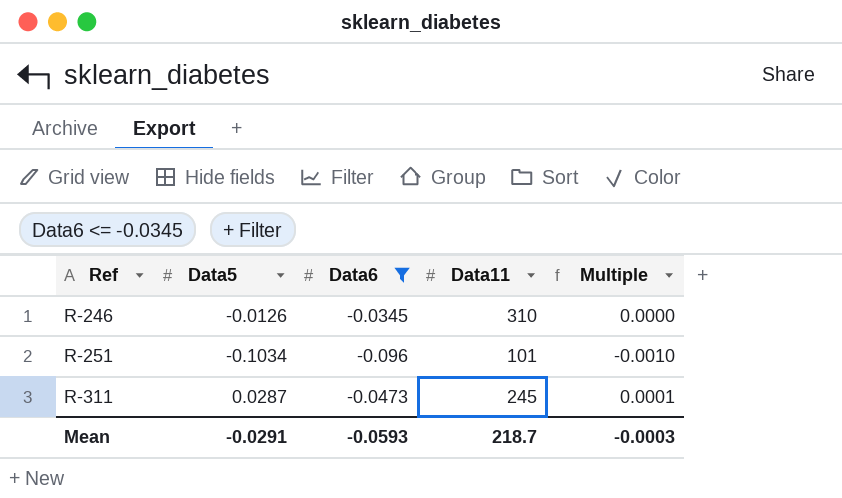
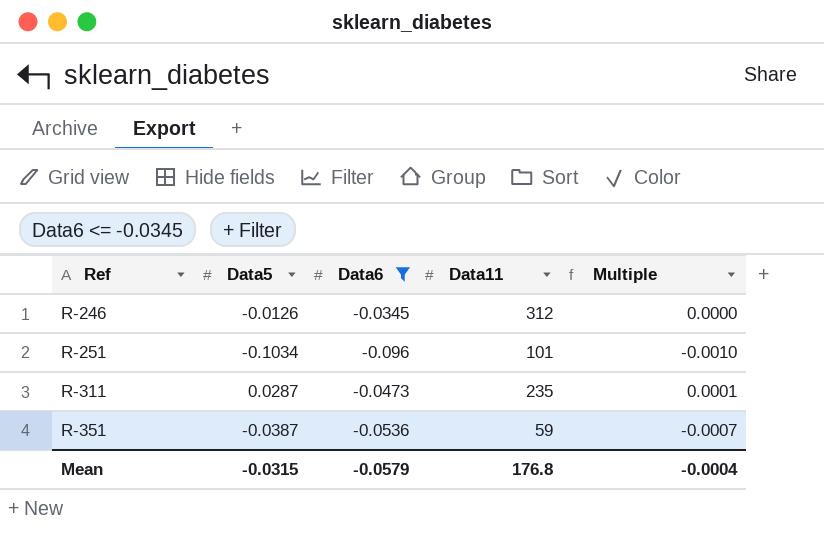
R-246 | Data11: 310 -> 312
R-311 | Data11: 245 -> 235
row R-351: none -> -0.0387 | -0.0536 | 59 | -0.0007
Mean | Data5: -0.0291 -> -0.0315
Mean | Data6: -0.0593 -> -0.0579
Mean | Data11: 218.7 -> 176.8
Mean | Multiple: -0.0003 -> -0.0004

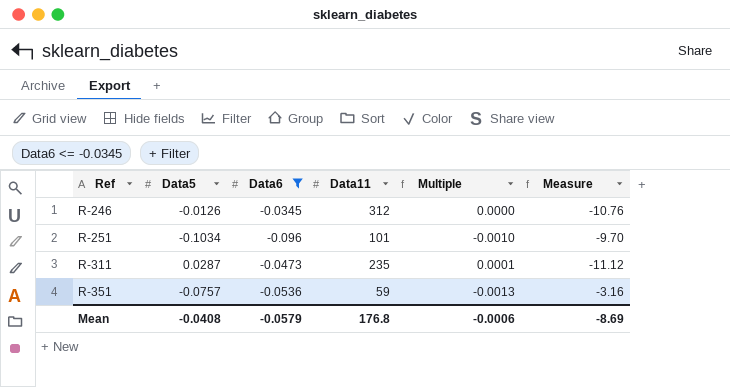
column Measure | formula: none -> [Data6] * [Data11]
R-351 | Data5: -0.0387 -> -0.0757
R-351 | Multiple: -0.0007 -> -0.0013
Mean | Data5: -0.0315 -> -0.0408
Mean | Multiple: -0.0004 -> -0.0006

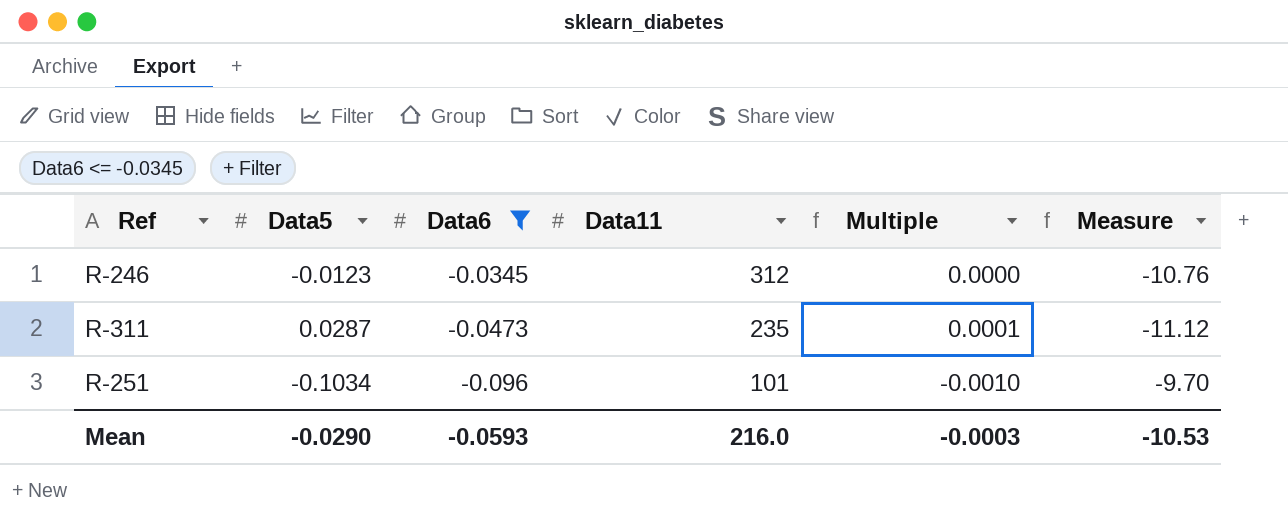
row order: Ref ascending -> Data6 descending
row R-351: -0.0757 | -0.0536 | 59 | -0.0013 | -3.16 -> none
R-246 | Data5: -0.0126 -> -0.0123
Mean | Data5: -0.0408 -> -0.0290
Mean | Data6: -0.0579 -> -0.0593
Mean | Data11: 176.8 -> 216.0
Mean | Multiple: -0.0006 -> -0.0003
Mean | Measure: -8.69 -> -10.53

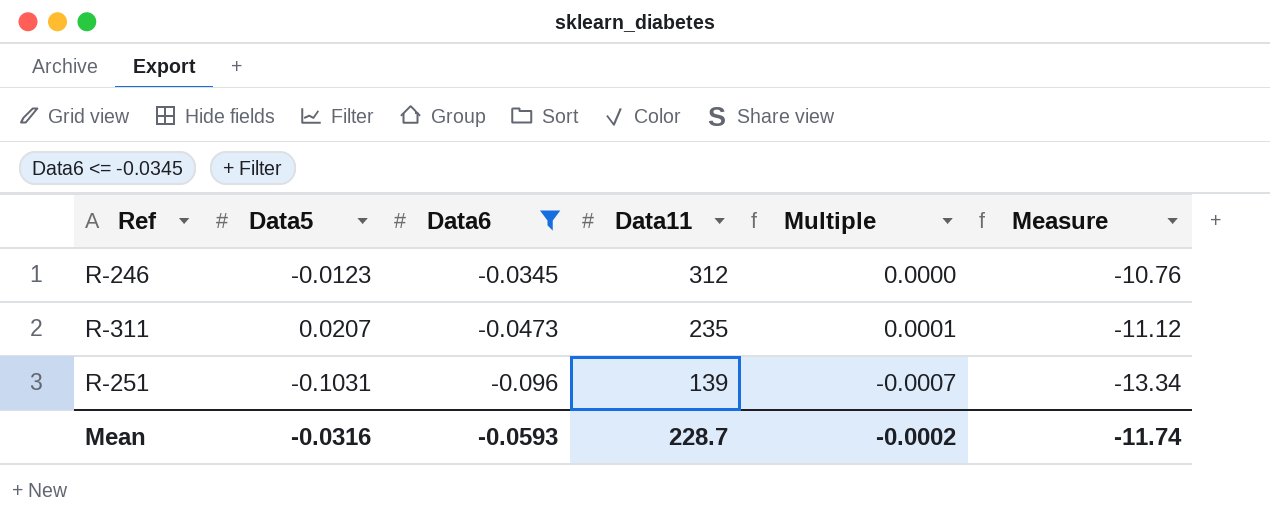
R-311 | Data5: 0.0287 -> 0.0207
R-251 | Data5: -0.1034 -> -0.1031
R-251 | Data11: 101 -> 139
R-251 | Multiple: -0.0010 -> -0.0007
R-251 | Measure: -9.70 -> -13.34
Mean | Data5: -0.0290 -> -0.0316
Mean | Data11: 216.0 -> 228.7
Mean | Multiple: -0.0003 -> -0.0002
Mean | Measure: -10.53 -> -11.74

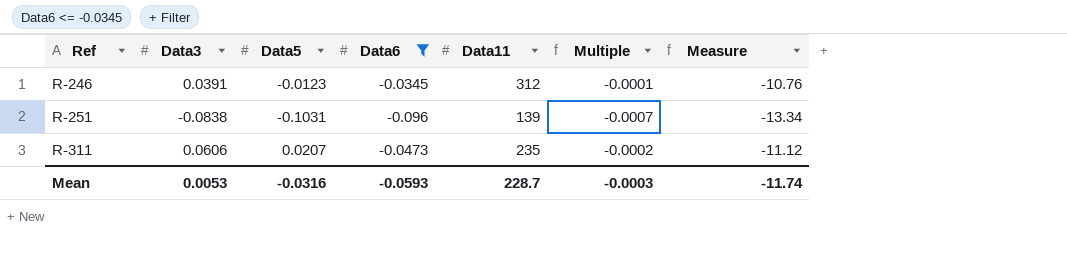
row order: Data6 descending -> Ref ascending
column Data3 | position: none -> 2
column Multiple | formula: [Data5] / [Data11] -> [Data6] / [Data11]
Mean | Multiple: -0.0002 -> -0.0003

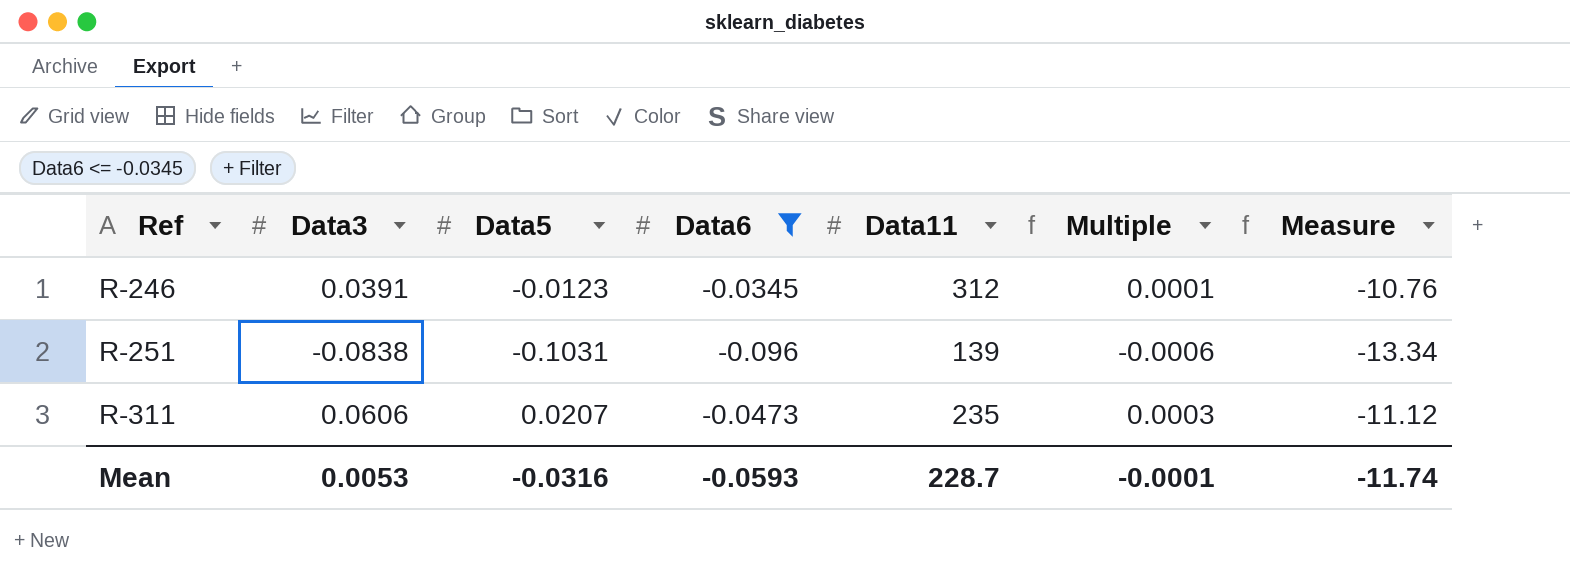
column Multiple | formula: [Data6] / [Data11] -> [Data3] / [Data11]
Mean | Multiple: -0.0003 -> -0.0001

